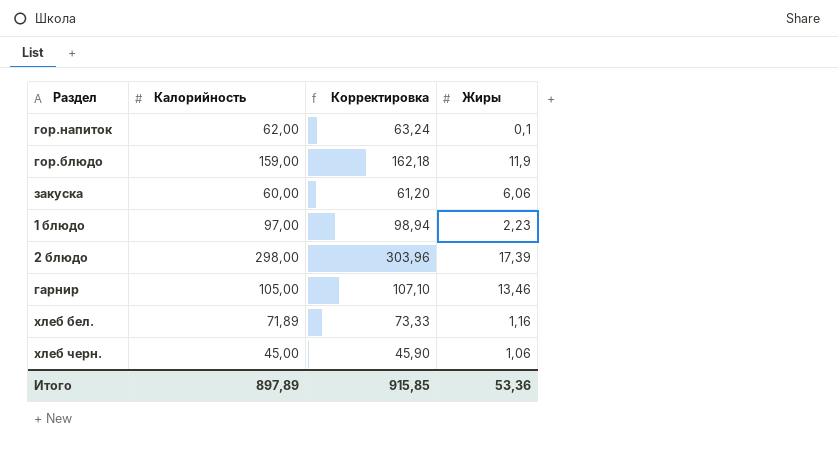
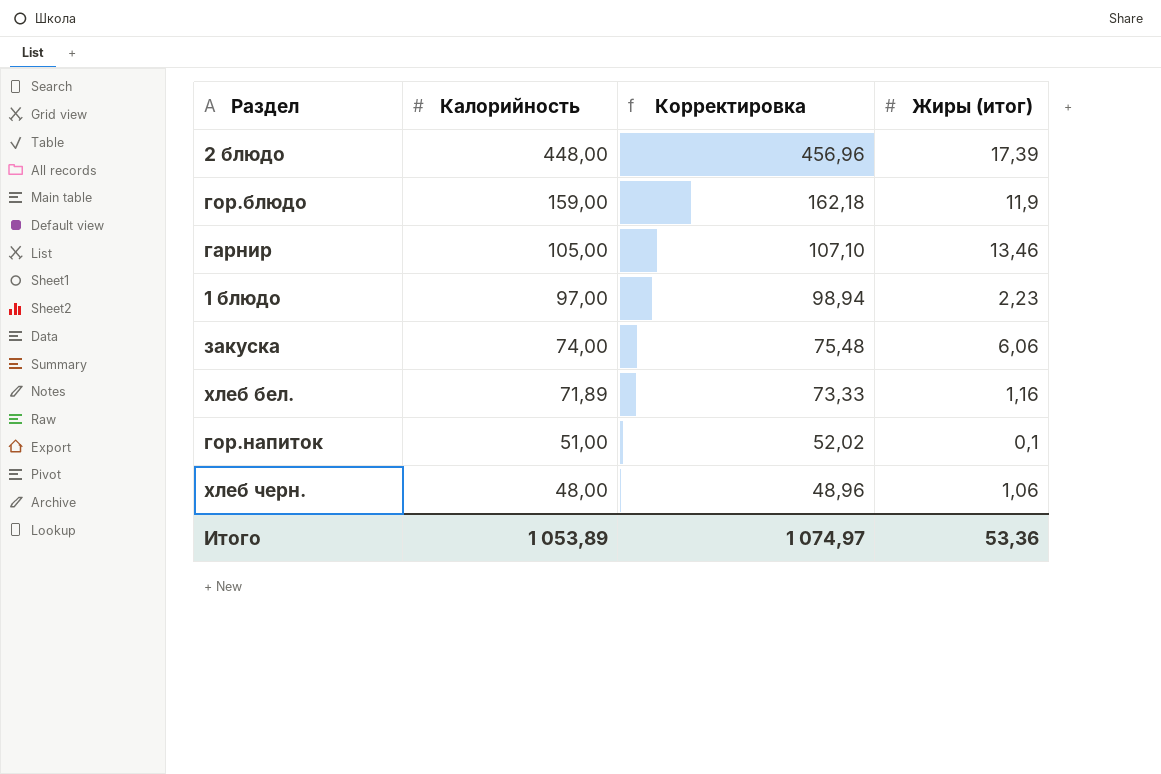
row order: none -> Калорийность descending
column name: Жиры -> Жиры (итог)
2 блюдо | Калорийность: 298,00 -> 448,00
2 блюдо | Корректировка: 303,96 -> 456,96
закуска | Калорийность: 60,00 -> 74,00
закуска | Корректировка: 61,20 -> 75,48
гор.напиток | Калорийность: 62,00 -> 51,00
гор.напиток | Корректировка: 63,24 -> 52,02
хлеб черн. | Калорийность: 45,00 -> 48,00
хлеб черн. | Корректировка: 45,90 -> 48,96
Итого | Калорийность: 897,89 -> 1 053,89
Итого | Корректировка: 915,85 -> 1 074,97

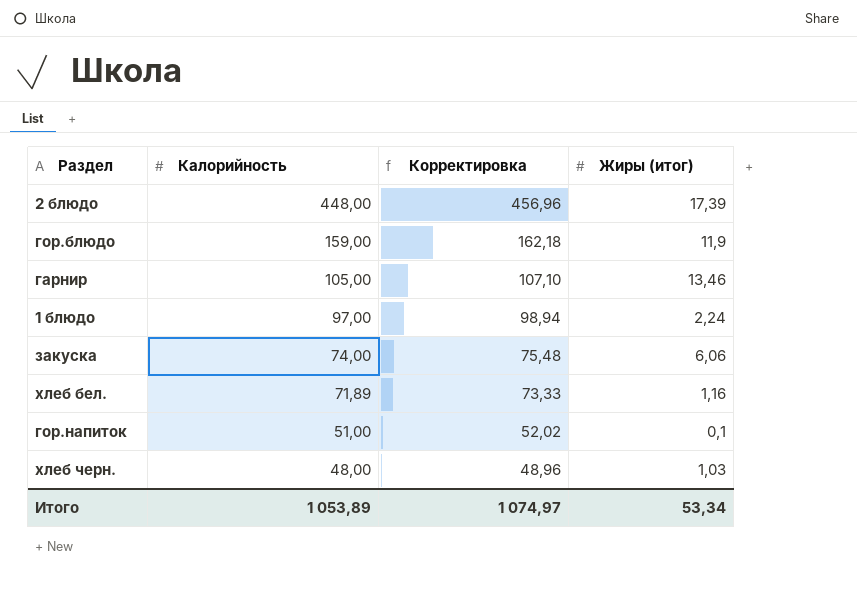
1 блюдо | Жиры (итог): 2,23 -> 2,24
хлеб черн. | Жиры (итог): 1,06 -> 1,03
Итого | Жиры (итог): 53,36 -> 53,34

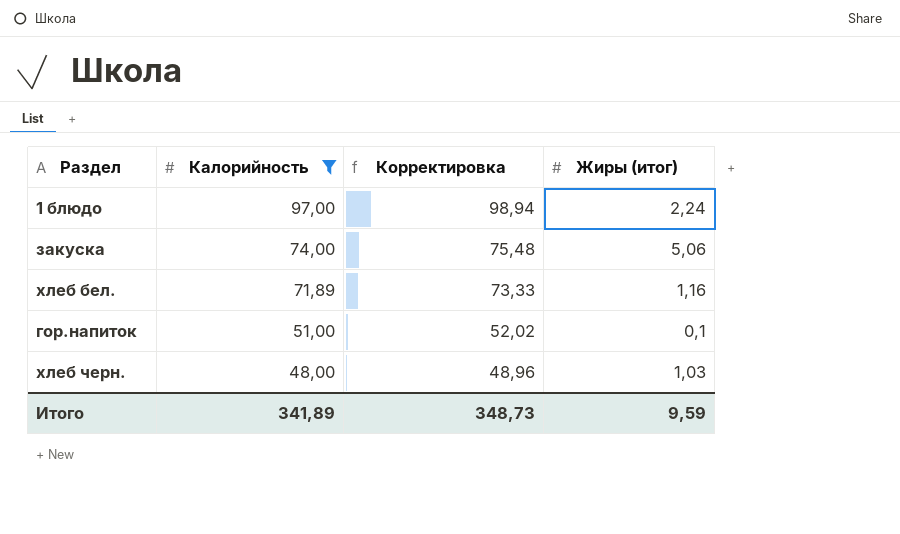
filter: none -> Калорийность <= 97,00
закуска | Жиры (итог): 6,06 -> 5,06
Итого | Калорийность: 1 053,89 -> 341,89
Итого | Корректировка: 1 074,97 -> 348,73
Итого | Жиры (итог): 53,34 -> 9,59

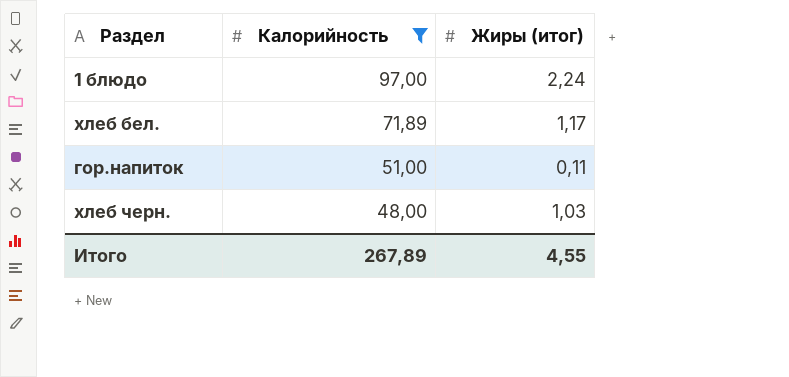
column Корректировка | formula: [Калорийность] * 1,02 -> none
row закуска: 74,00 | 75,48 | 5,06 -> none
хлеб бел. | Жиры (итог): 1,16 -> 1,17
гор.напиток | Жиры (итог): 0,1 -> 0,11
Итого | Калорийность: 341,89 -> 267,89
Итого | Жиры (итог): 9,59 -> 4,55

